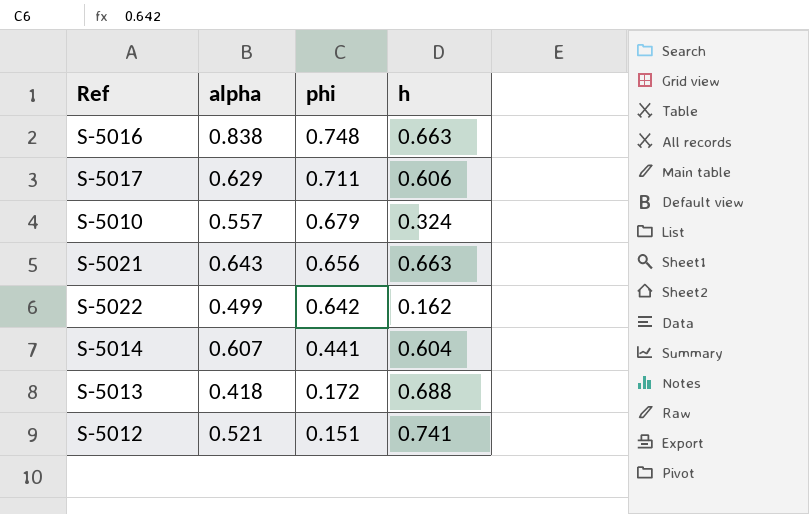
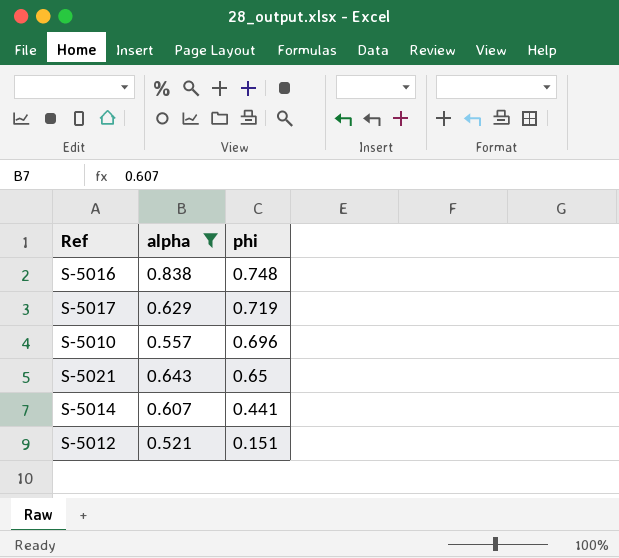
filter: none -> alpha >= 0.521
column h | position: 4 -> none
S-5017 | phi: 0.711 -> 0.719
S-5010 | phi: 0.679 -> 0.696
S-5021 | phi: 0.656 -> 0.65

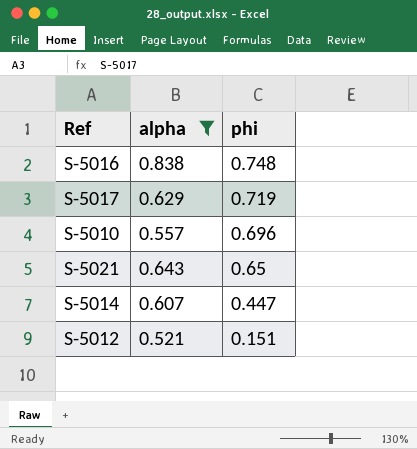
S-5014 | phi: 0.441 -> 0.447

